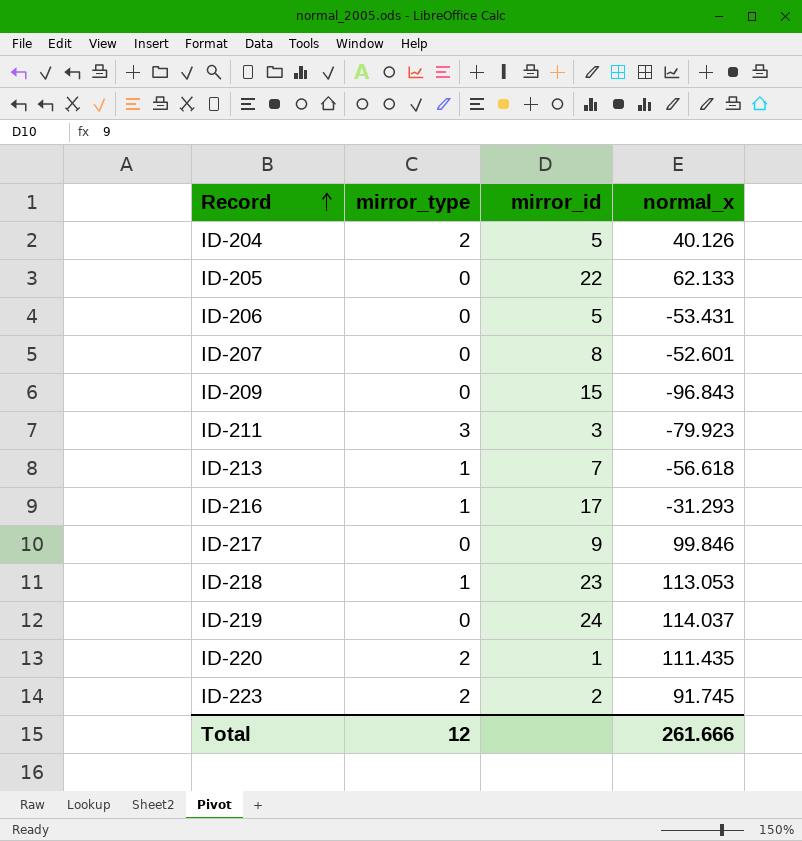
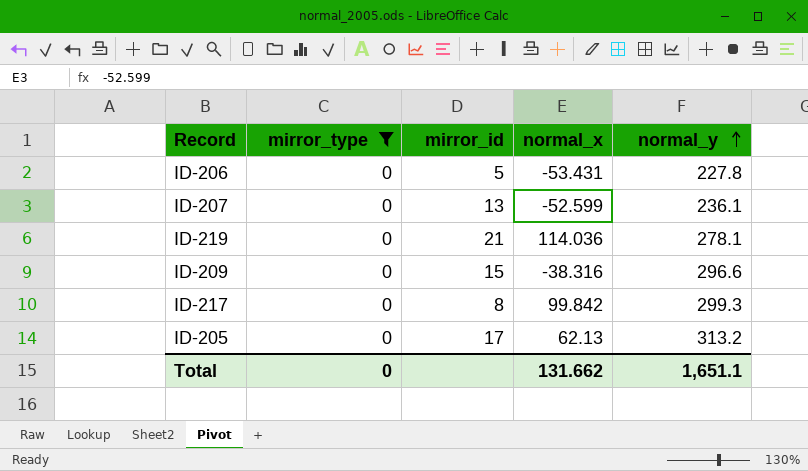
filter: none -> mirror_type = 0
row order: Record ascending -> normal_y ascending
column normal_y | position: none -> 5
ID-207 | mirror_id: 8 -> 13
ID-207 | normal_x: -52.601 -> -52.599
ID-219 | mirror_id: 24 -> 21
ID-219 | normal_x: 114.037 -> 114.036
ID-209 | normal_x: -96.843 -> -38.316
ID-217 | mirror_id: 9 -> 8
ID-217 | normal_x: 99.846 -> 99.842
ID-205 | mirror_id: 22 -> 17
ID-205 | normal_x: 62.133 -> 62.13
Total | mirror_type: 12 -> 0
Total | normal_x: 261.666 -> 131.662

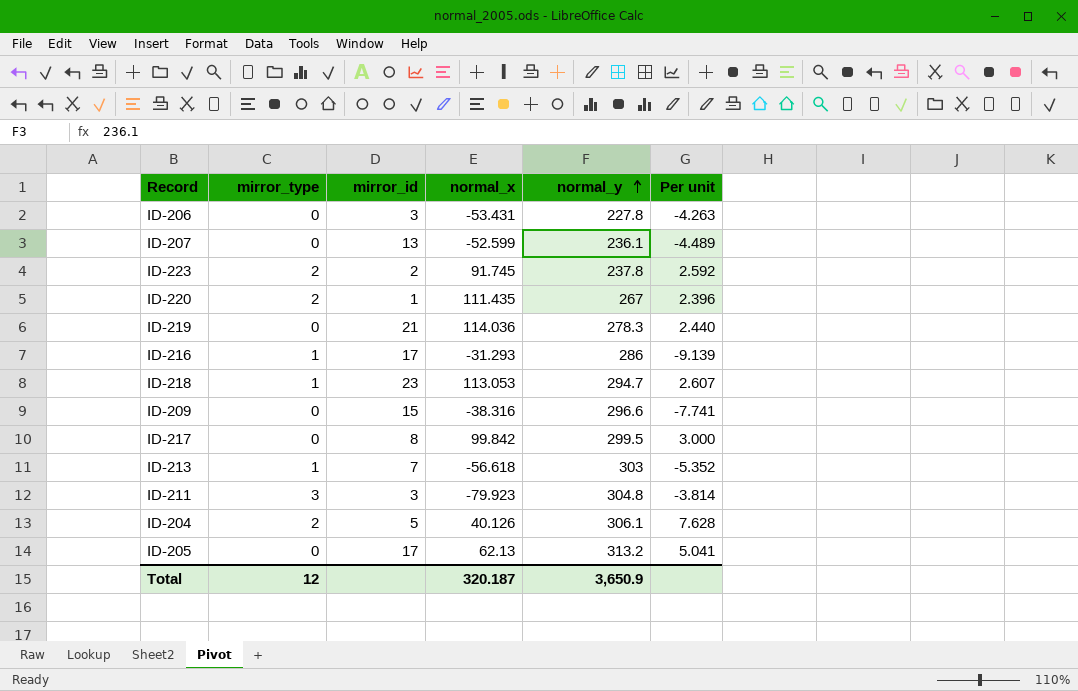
filter: mirror_type = 0 -> none
column Per unit | formula: none -> [normal_y] / [normal_x]
ID-206 | mirror_id: 5 -> 3
ID-219 | normal_y: 278.1 -> 278.3
ID-217 | normal_y: 299.3 -> 299.5
Total | mirror_type: 0 -> 12
Total | normal_x: 131.662 -> 320.187
Total | normal_y: 1,651.1 -> 3,650.9

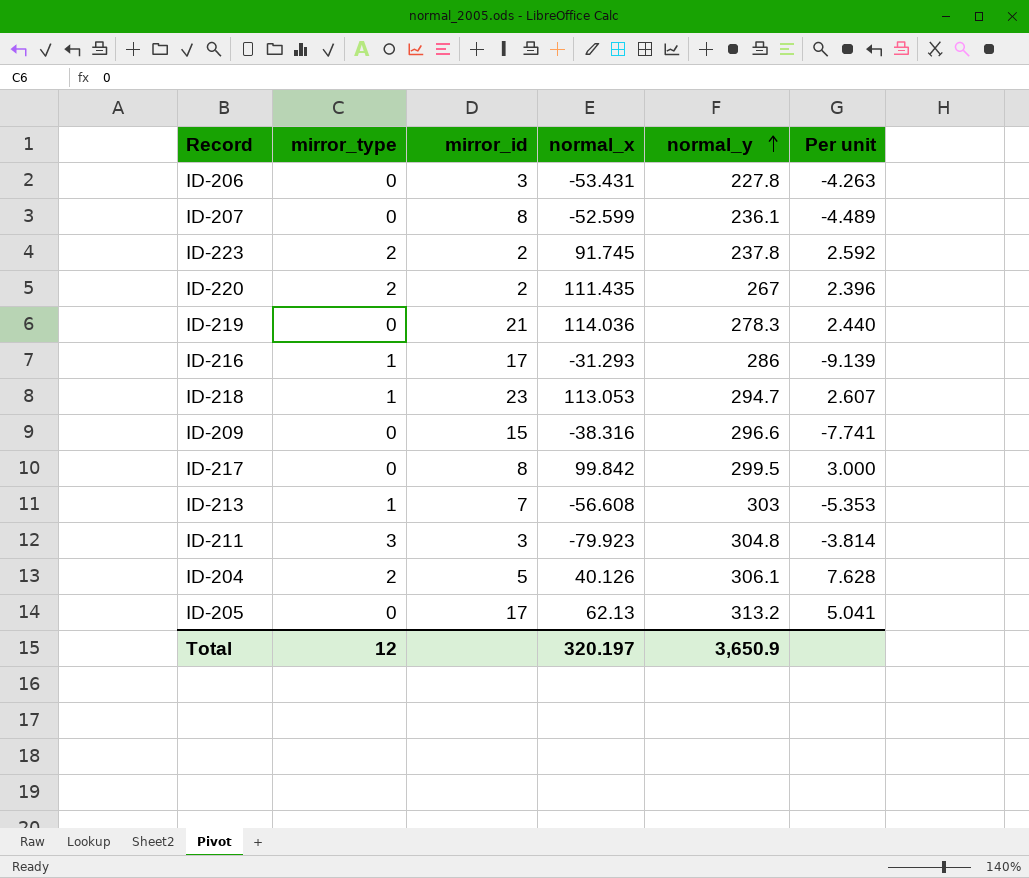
ID-207 | mirror_id: 13 -> 8
ID-220 | mirror_id: 1 -> 2
ID-213 | normal_x: -56.618 -> -56.608
ID-213 | Per unit: -5.352 -> -5.353
Total | normal_x: 320.187 -> 320.197

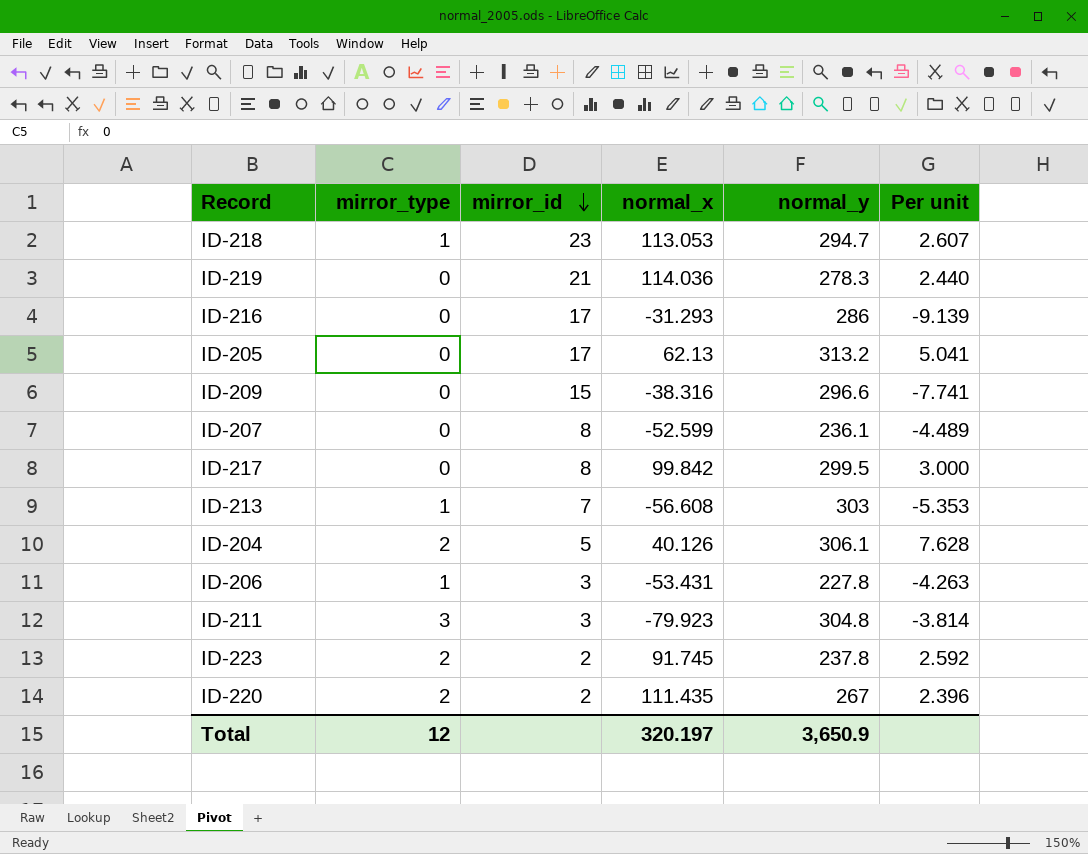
row order: normal_y ascending -> mirror_id descending
ID-216 | mirror_type: 1 -> 0
ID-206 | mirror_type: 0 -> 1

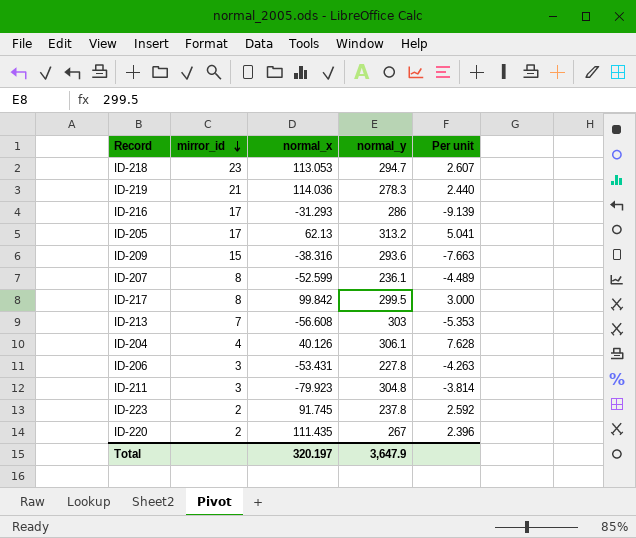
column mirror_type | position: 2 -> none
ID-209 | normal_y: 296.6 -> 293.6
ID-209 | Per unit: -7.741 -> -7.663
ID-204 | mirror_id: 5 -> 4
Total | normal_y: 3,650.9 -> 3,647.9

